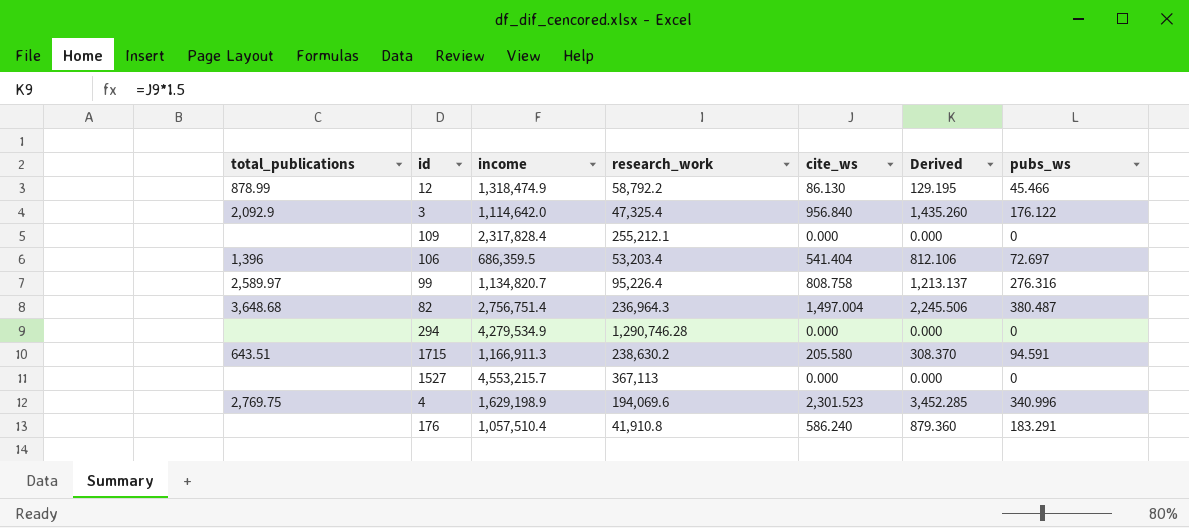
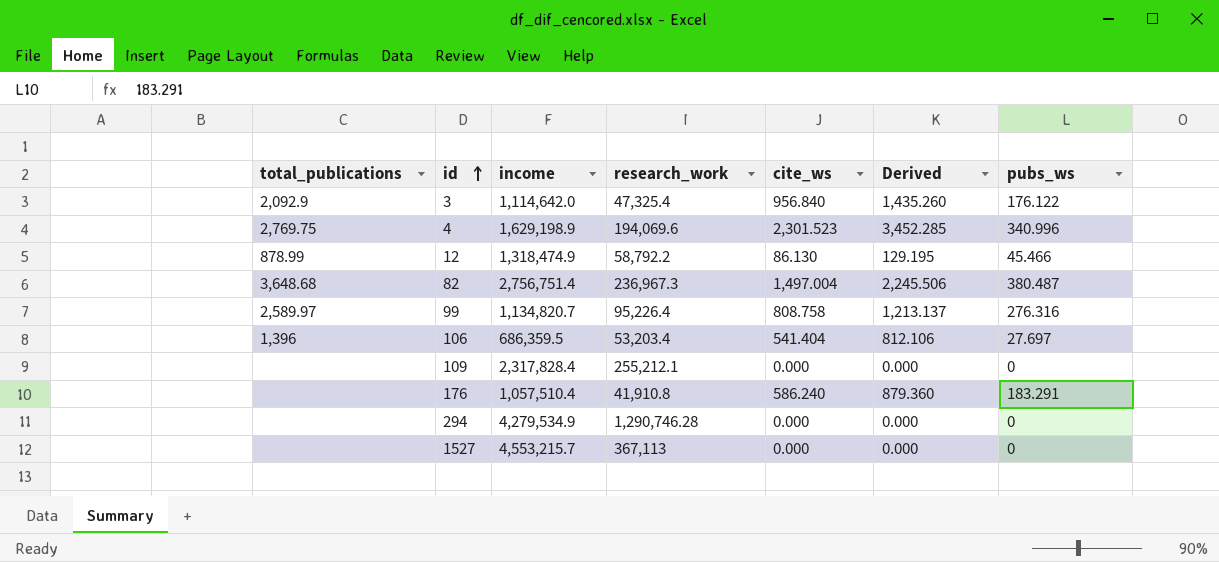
row order: none -> id ascending
row 1715: 643.51 | 1,166,911.3 | 238,630.2 | 205.580 | 308.370 | 94.591 -> none
82 | research_work: 236,964.3 -> 236,967.3
106 | pubs_ws: 72.697 -> 27.697

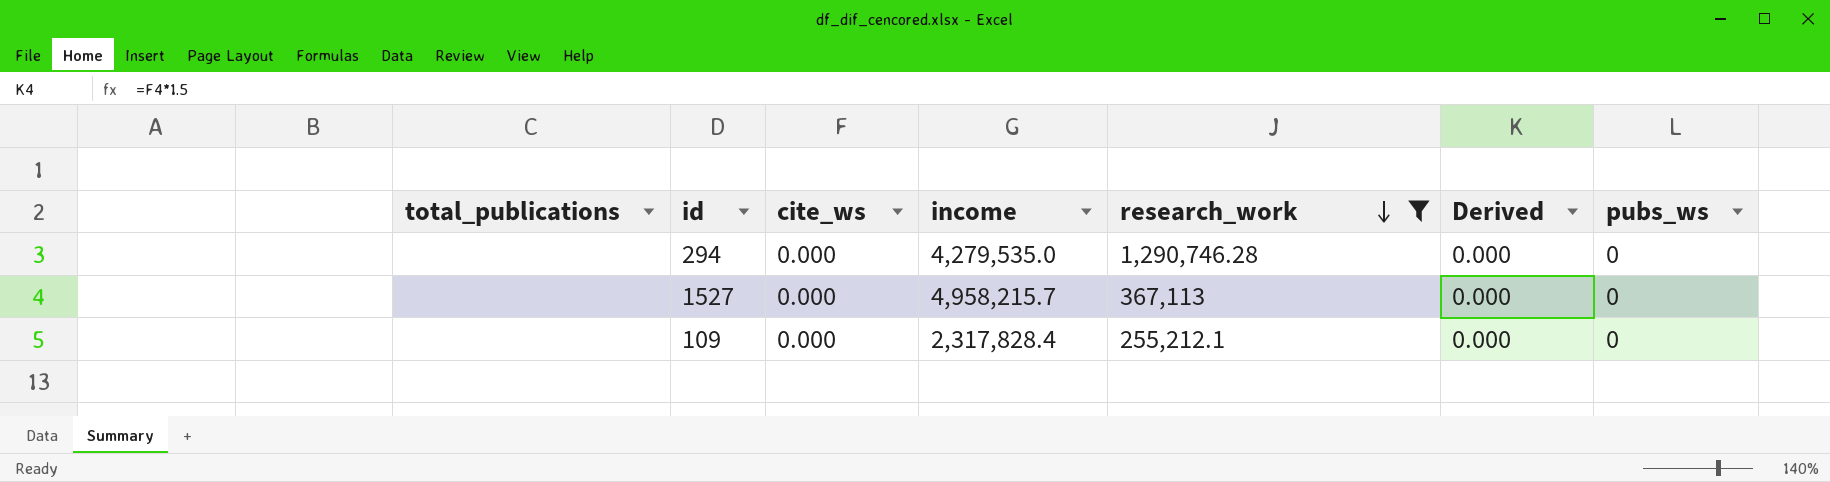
filter: none -> research_work >= 255,212.1
row order: id ascending -> research_work descending
column cite_ws | position: 5 -> 3
294 | income: 4,279,534.9 -> 4,279,535.0
1527 | income: 4,553,215.7 -> 4,958,215.7

